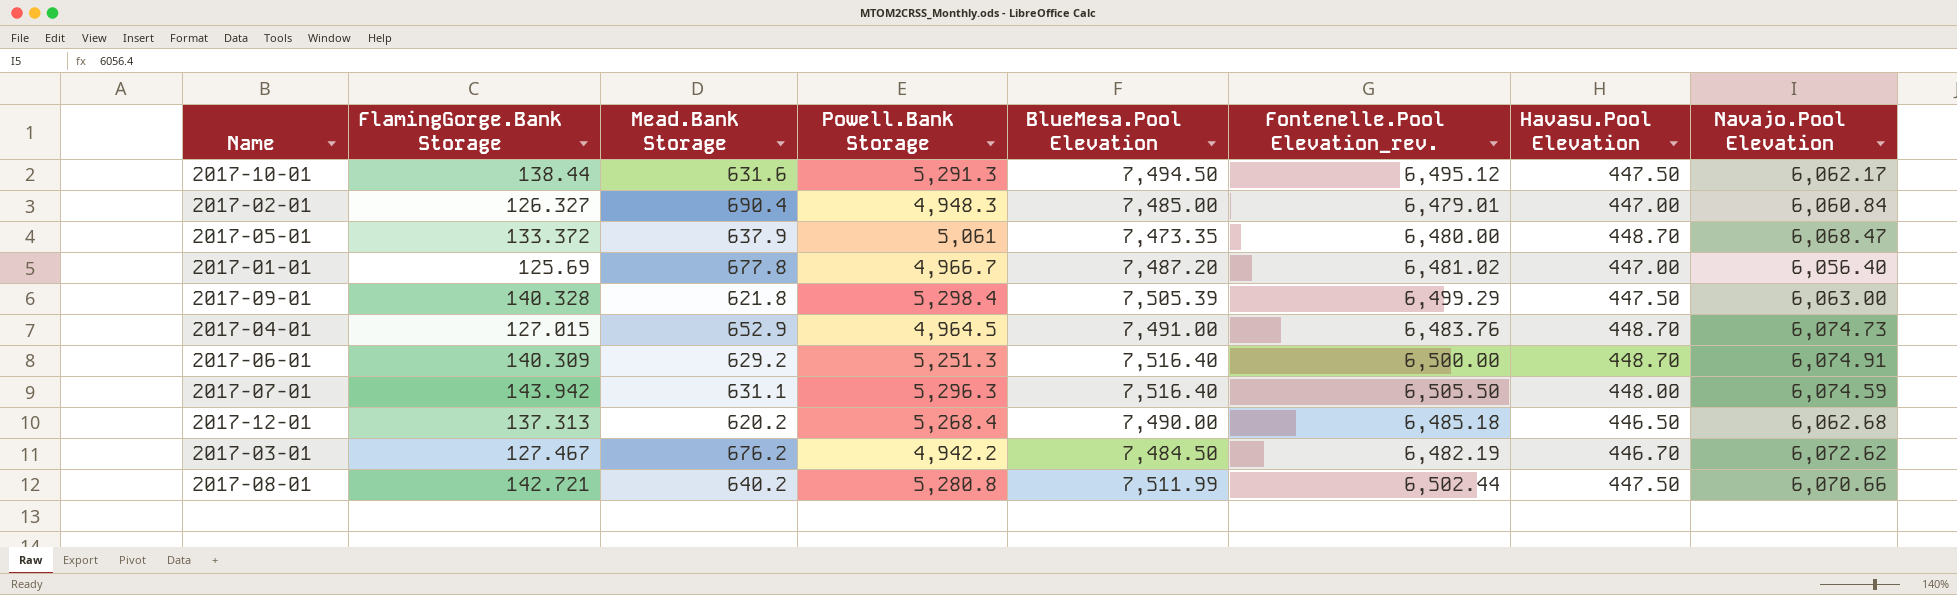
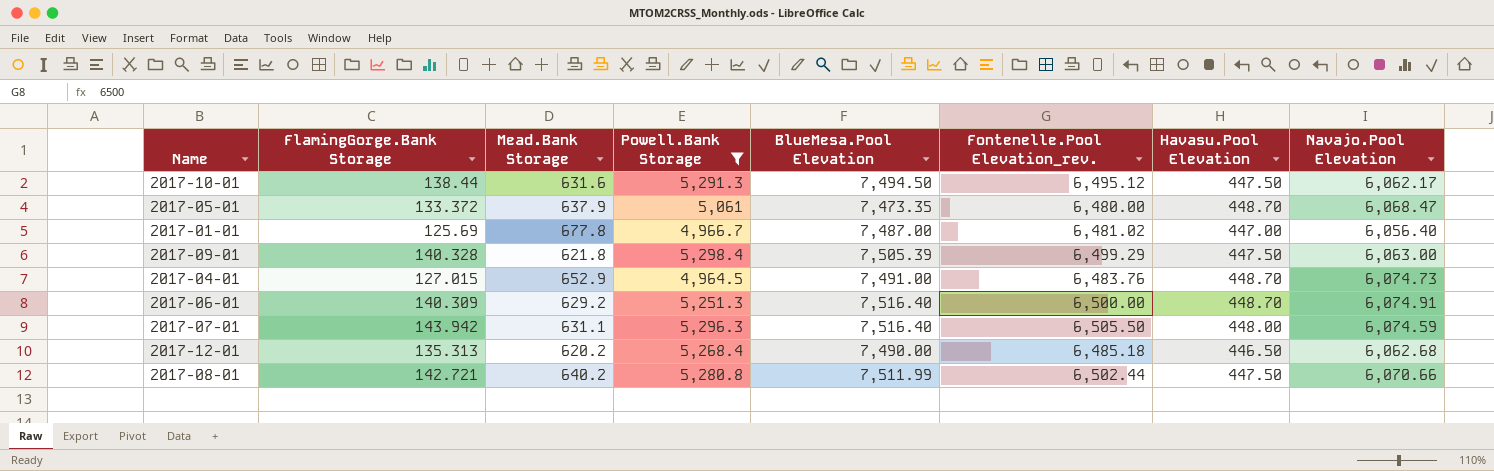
filter: none -> Powell.Bank Storage >= 4,964.5
2017-01-01 | BlueMesa.Pool Elevation: 7,487.20 -> 7,487.00
2017-12-01 | FlamingGorge.Bank Storage: 137.313 -> 135.313

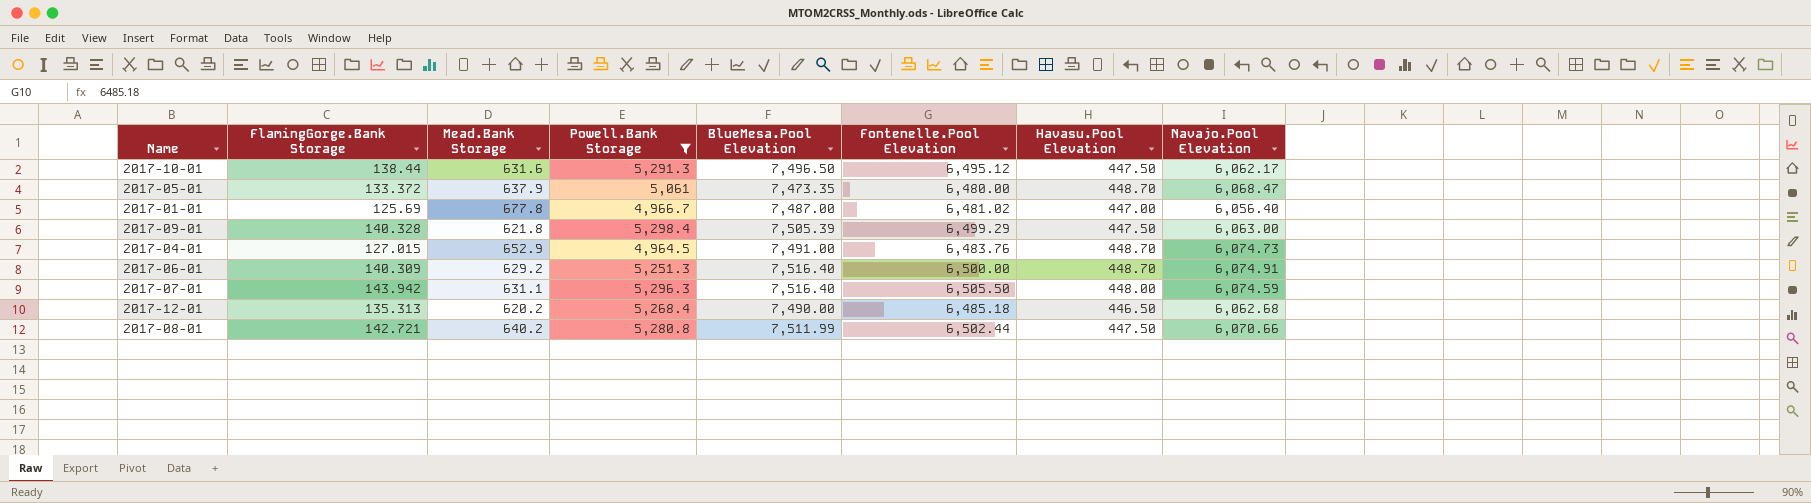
column name: Fontenelle.Pool Elevation_rev. -> Fontenelle.Pool Elevation
2017-10-01 | BlueMesa.Pool Elevation: 7,494.50 -> 7,496.50

